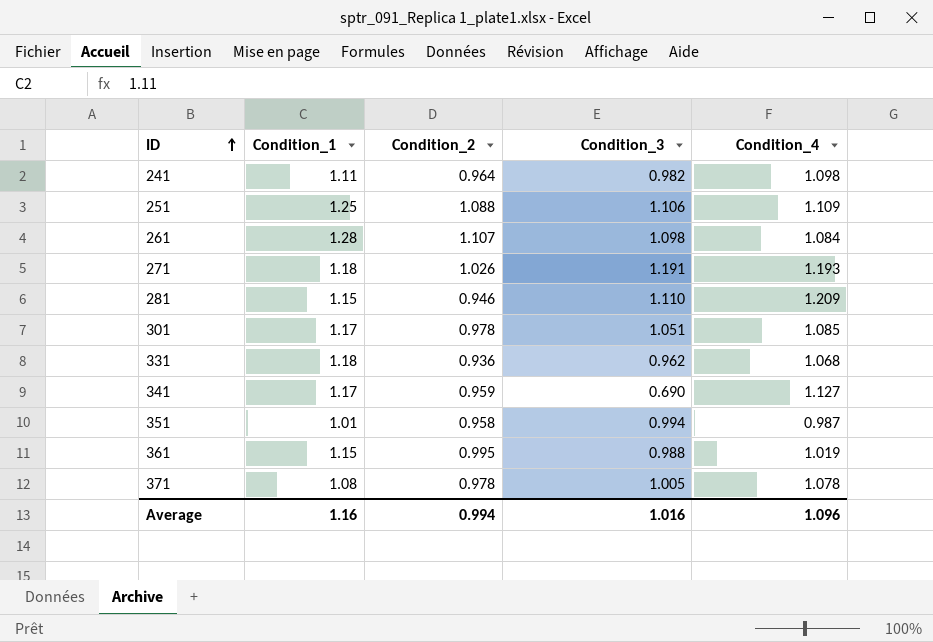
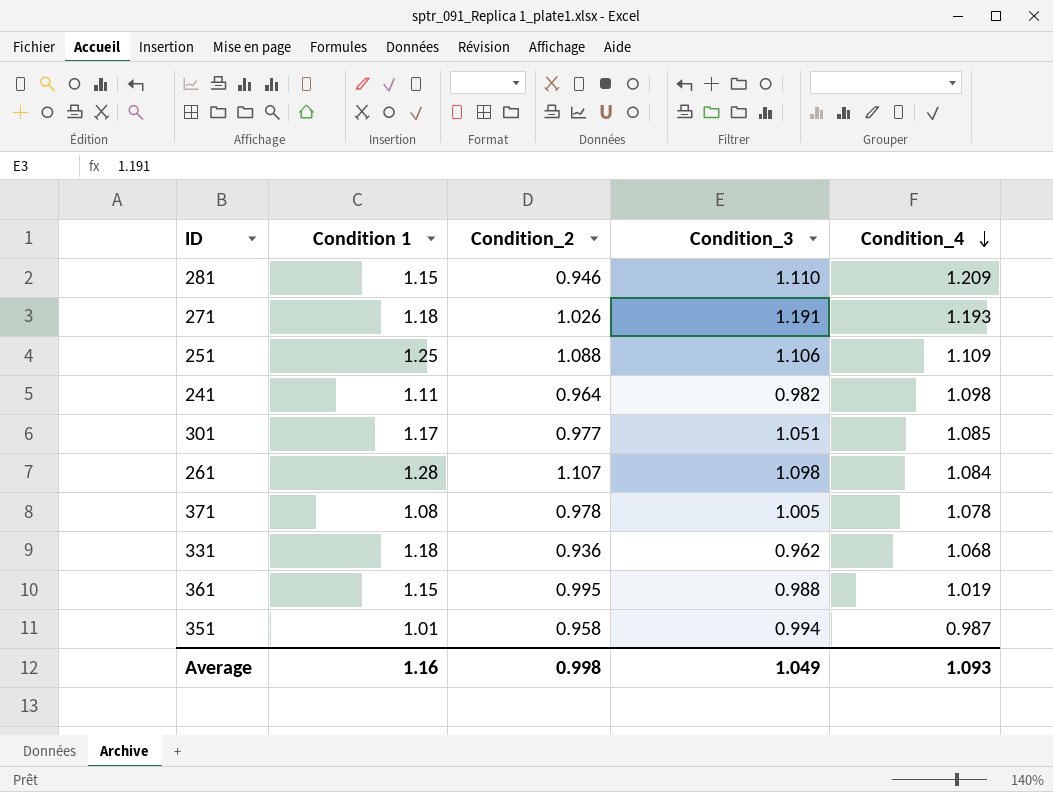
row order: ID ascending -> Condition_4 descending
column name: Condition_1 -> Condition 1
row 341: 1.17 | 0.959 | 0.690 | 1.127 -> none
301 | Condition_2: 0.978 -> 0.977
Average | Condition_2: 0.994 -> 0.998
Average | Condition_3: 1.016 -> 1.049
Average | Condition_4: 1.096 -> 1.093

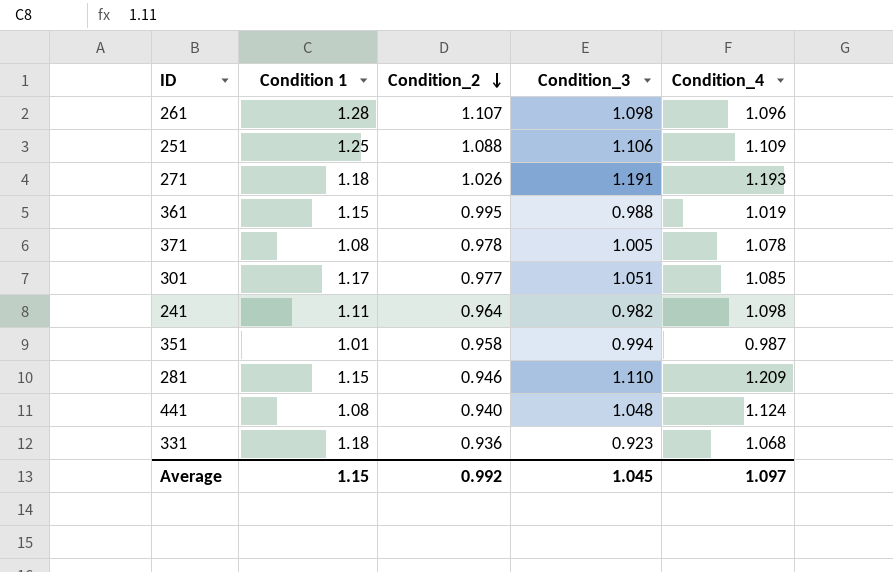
row order: Condition_4 descending -> Condition_2 descending
261 | Condition_4: 1.084 -> 1.096
row 441: none -> 1.08 | 0.940 | 1.048 | 1.124
331 | Condition_3: 0.962 -> 0.923
Average | Condition 1: 1.16 -> 1.15
Average | Condition_2: 0.998 -> 0.992
Average | Condition_3: 1.049 -> 1.045
Average | Condition_4: 1.093 -> 1.097

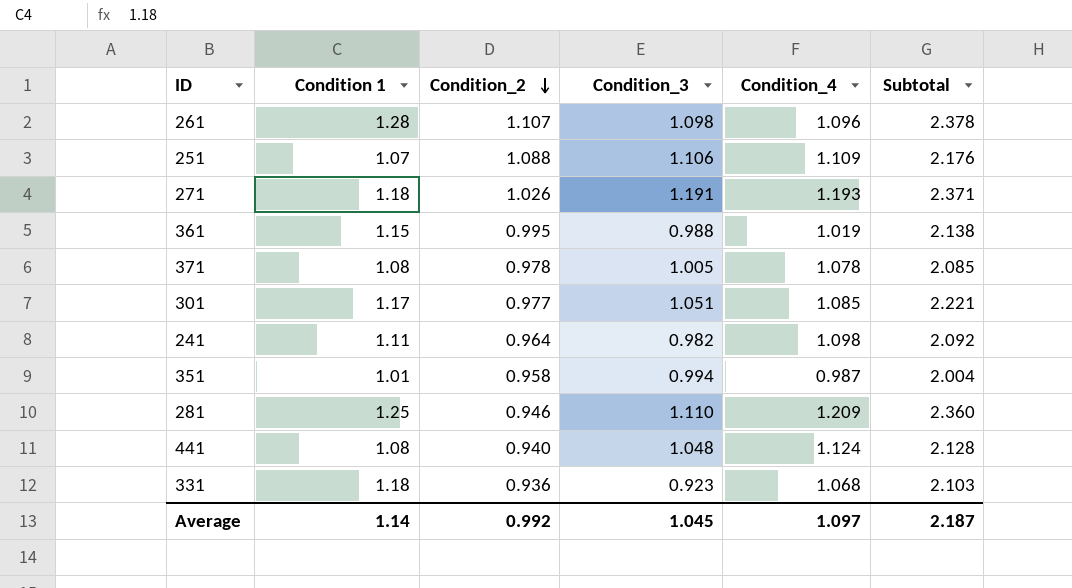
column Subtotal | formula: none -> [Condition 1] + [Condition_3]
251 | Condition 1: 1.25 -> 1.07
281 | Condition 1: 1.15 -> 1.25
Average | Condition 1: 1.15 -> 1.14

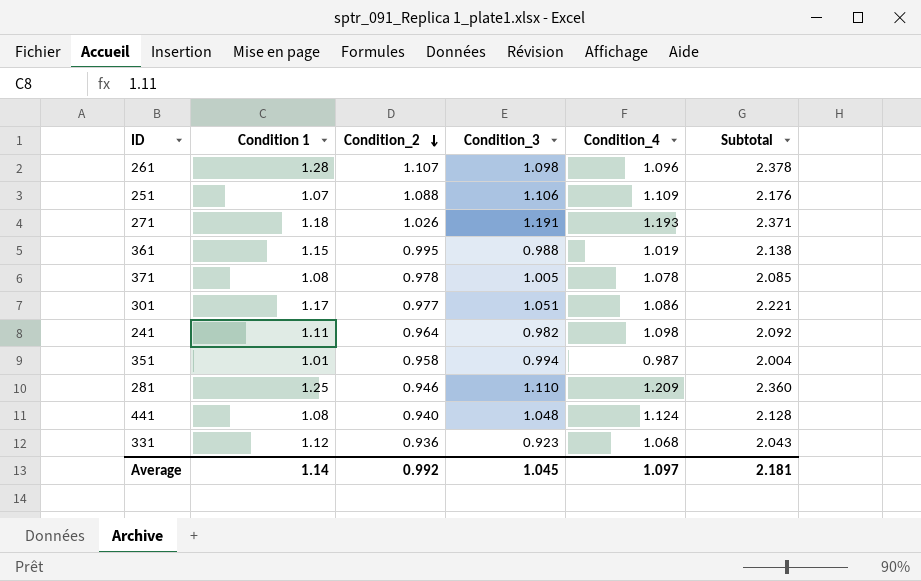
301 | Condition_4: 1.085 -> 1.086
331 | Condition 1: 1.18 -> 1.12
331 | Subtotal: 2.103 -> 2.043
Average | Subtotal: 2.187 -> 2.181

